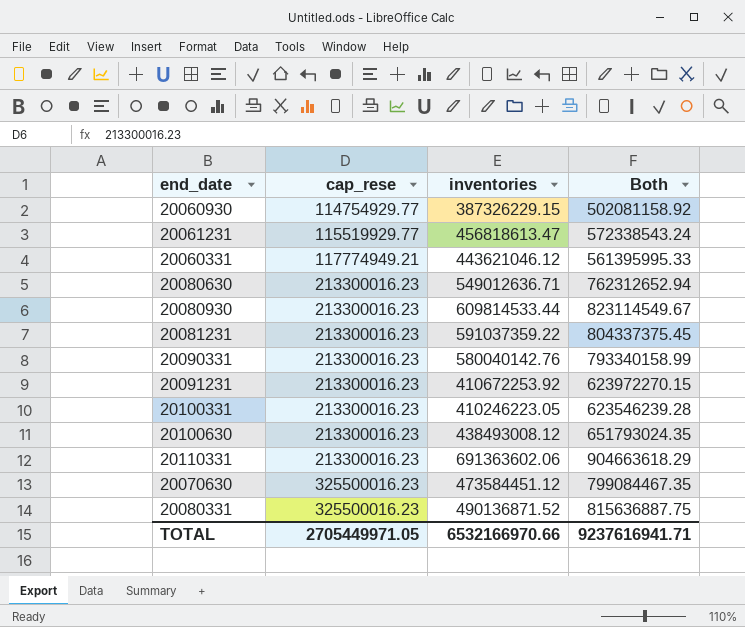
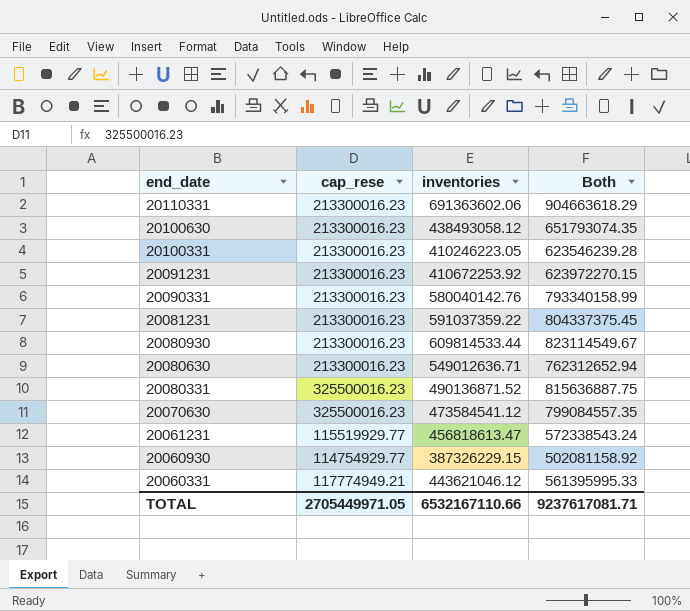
row order: cap_rese ascending -> end_date descending
20100630 | inventories: 438493008.12 -> 438493058.12
20100630 | Both: 651793024.35 -> 651793074.35
20070630 | inventories: 473584451.12 -> 473584541.12
20070630 | Both: 799084467.35 -> 799084557.35
TOTAL | inventories: 6532166970.66 -> 6532167110.66
TOTAL | Both: 9237616941.71 -> 9237617081.71

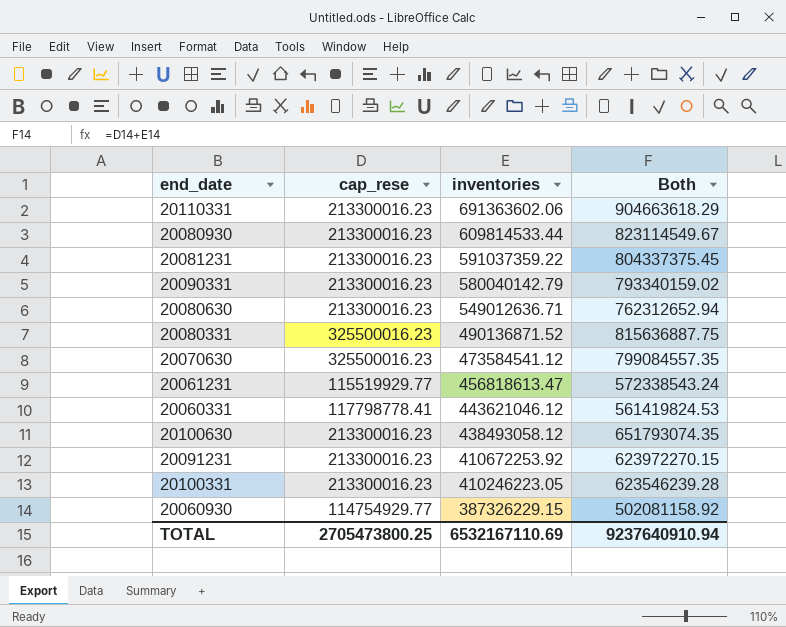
row order: end_date descending -> inventories descending
20090331 | inventories: 580040142.76 -> 580040142.79
20090331 | Both: 793340158.99 -> 793340159.02
20060331 | cap_rese: 117774949.21 -> 117798778.41
20060331 | Both: 561395995.33 -> 561419824.53
TOTAL | cap_rese: 2705449971.05 -> 2705473800.25
TOTAL | inventories: 6532167110.66 -> 6532167110.69
TOTAL | Both: 9237617081.71 -> 9237640910.94

